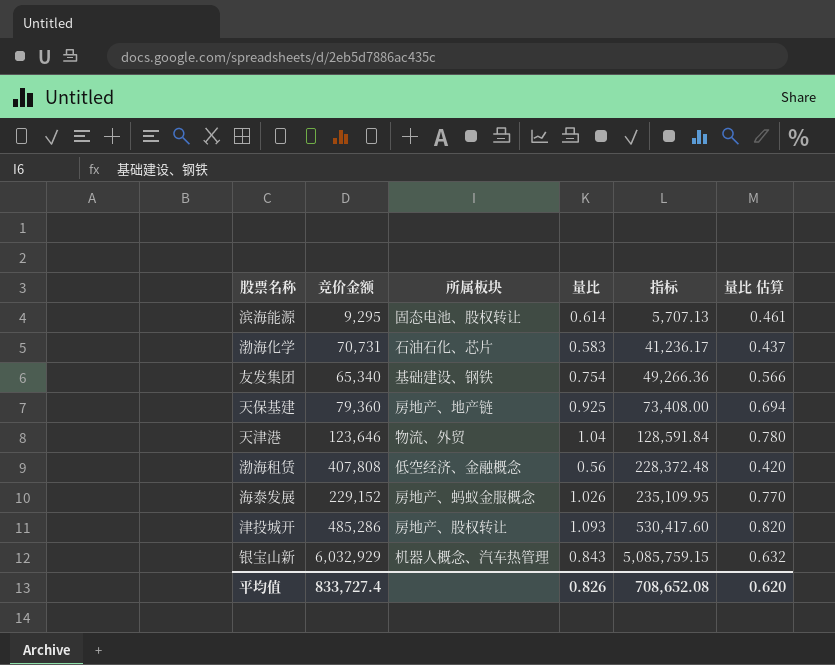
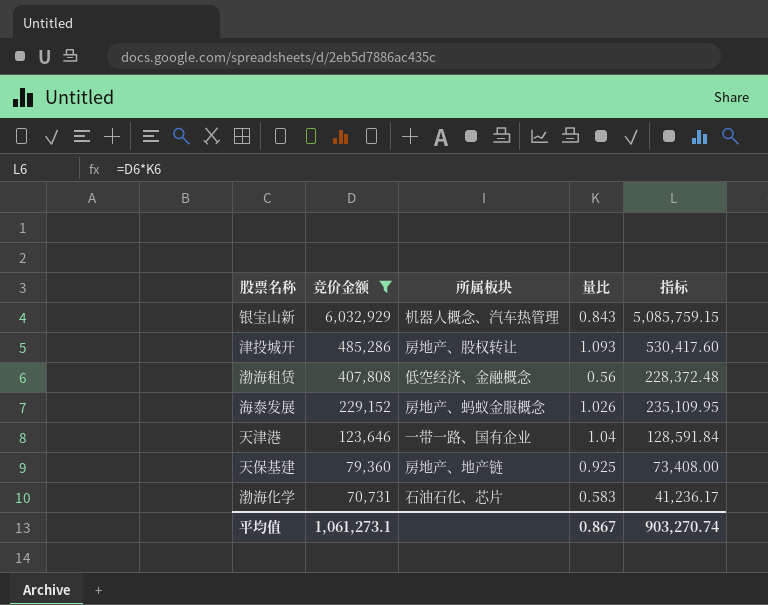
filter: none -> 竞价金额 >= 70,731
row order: 指标 ascending -> 竞价金额 descending
column 量比 估算 | formula: [量比] * 0.75 -> none
天津港 | 所属板块: 物流、外贸 -> 一带一路、国有企业
平均值 | 竞价金额: 833,727.4 -> 1,061,273.1
平均值 | 量比: 0.826 -> 0.867
平均值 | 指标: 708,652.08 -> 903,270.74

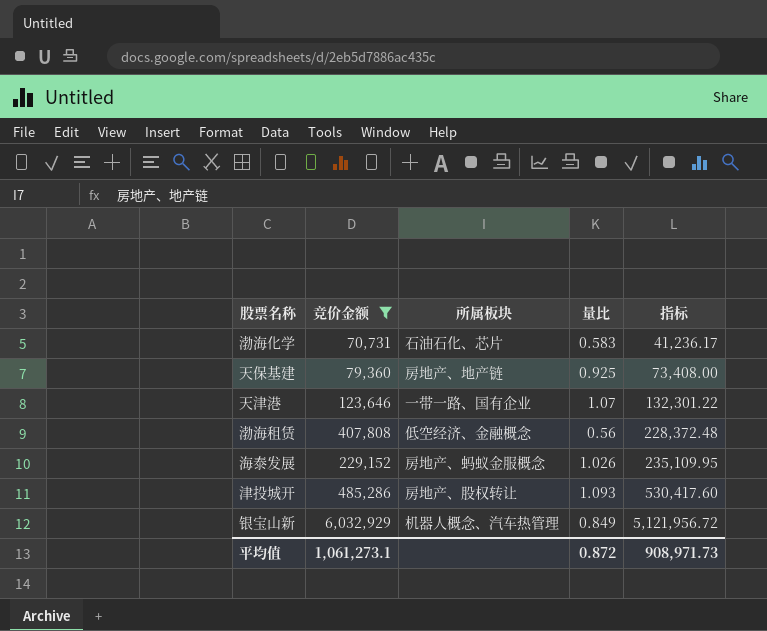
row order: 竞价金额 descending -> 指标 ascending
天津港 | 量比: 1.04 -> 1.07
天津港 | 指标: 128,591.84 -> 132,301.22
银宝山新 | 量比: 0.843 -> 0.849
银宝山新 | 指标: 5,085,759.15 -> 5,121,956.72
平均值 | 量比: 0.867 -> 0.872
平均值 | 指标: 903,270.74 -> 908,971.73

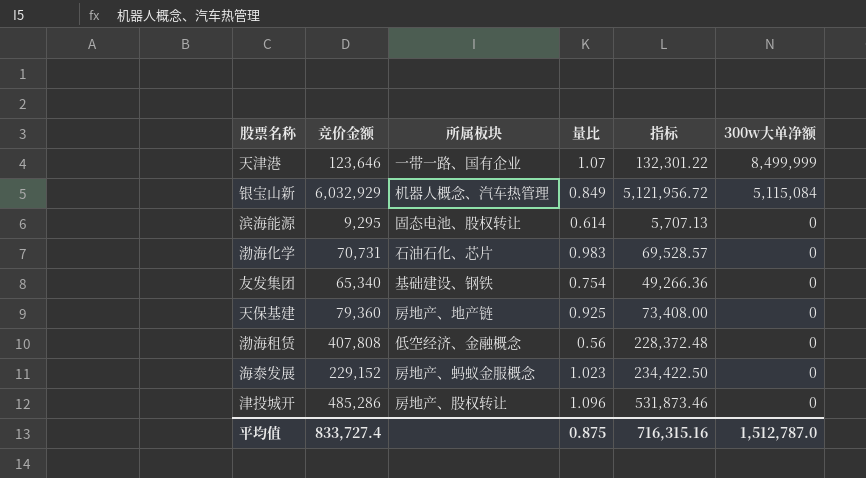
filter: 竞价金额 >= 70,731 -> none
row order: 指标 ascending -> 300w大单净额 descending
column 300w大单净额 | position: none -> 6
渤海化学 | 量比: 0.583 -> 0.983
渤海化学 | 指标: 41,236.17 -> 69,528.57
海泰发展 | 量比: 1.026 -> 1.023
海泰发展 | 指标: 235,109.95 -> 234,422.50
津投城开 | 量比: 1.093 -> 1.096
津投城开 | 指标: 530,417.60 -> 531,873.46
平均值 | 竞价金额: 1,061,273.1 -> 833,727.4
平均值 | 量比: 0.872 -> 0.875
平均值 | 指标: 908,971.73 -> 716,315.16

